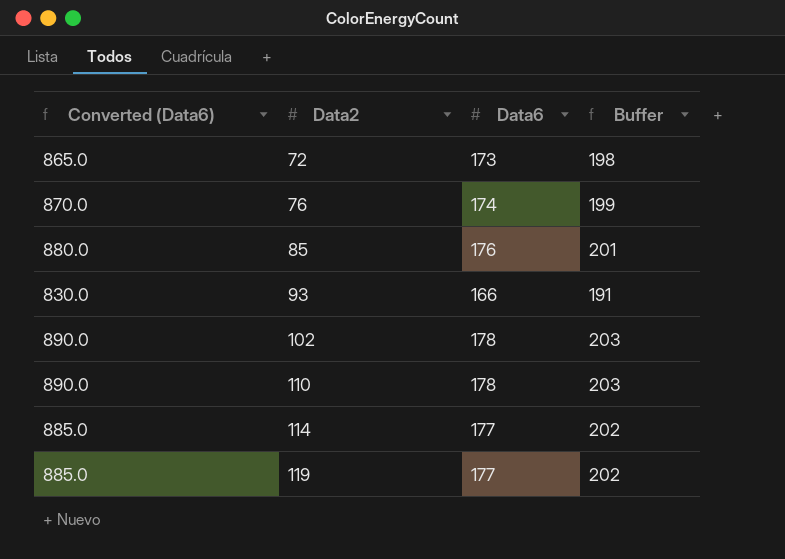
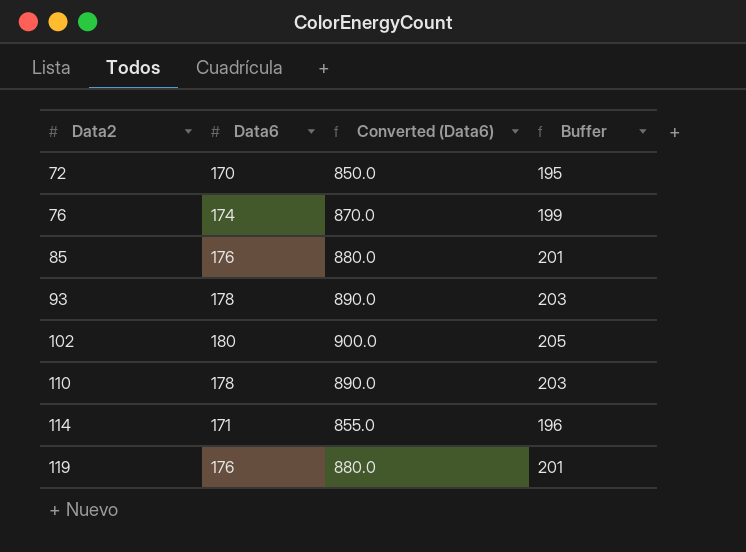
column Converted (Data6) | position: 1 -> 3
72 | Data6: 173 -> 170
72 | Converted (Data6): 865.0 -> 850.0
72 | Buffer: 198 -> 195
93 | Data6: 166 -> 178
93 | Converted (Data6): 830.0 -> 890.0
93 | Buffer: 191 -> 203
102 | Data6: 178 -> 180
102 | Converted (Data6): 890.0 -> 900.0
102 | Buffer: 203 -> 205
114 | Data6: 177 -> 171
114 | Converted (Data6): 885.0 -> 855.0
114 | Buffer: 202 -> 196
119 | Data6: 177 -> 176
119 | Converted (Data6): 885.0 -> 880.0
119 | Buffer: 202 -> 201

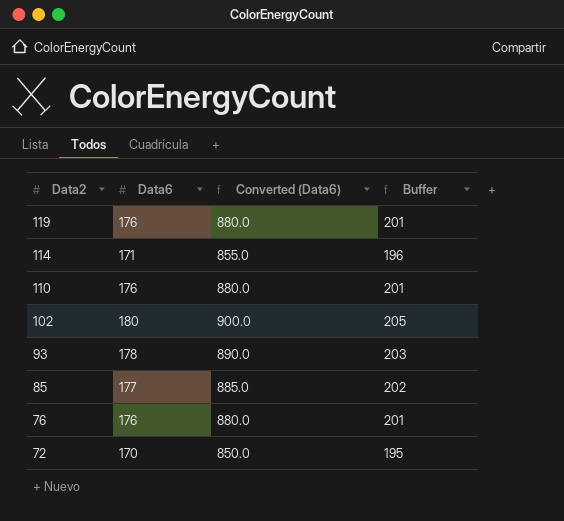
row order: Data2 ascending -> Data2 descending
110 | Data6: 178 -> 176
110 | Converted (Data6): 890.0 -> 880.0
110 | Buffer: 203 -> 201
85 | Data6: 176 -> 177
85 | Converted (Data6): 880.0 -> 885.0
85 | Buffer: 201 -> 202
76 | Data6: 174 -> 176
76 | Converted (Data6): 870.0 -> 880.0
76 | Buffer: 199 -> 201

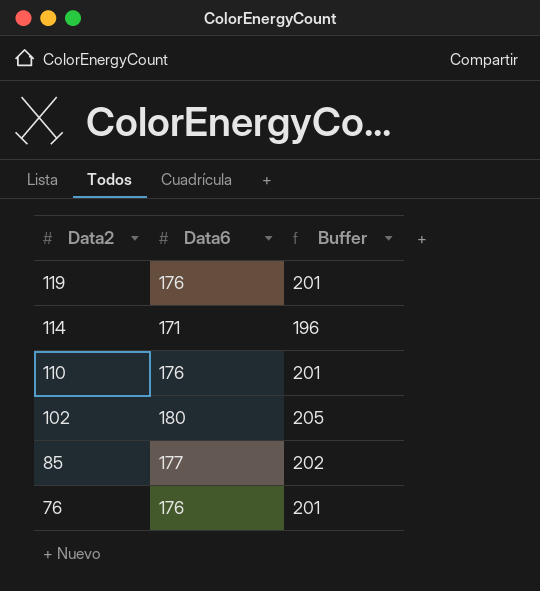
column Converted (Data6) | formula: [Data6] * 5 -> none
row 93: 178 | 890.0 | 203 -> none
row 72: 170 | 850.0 | 195 -> none

